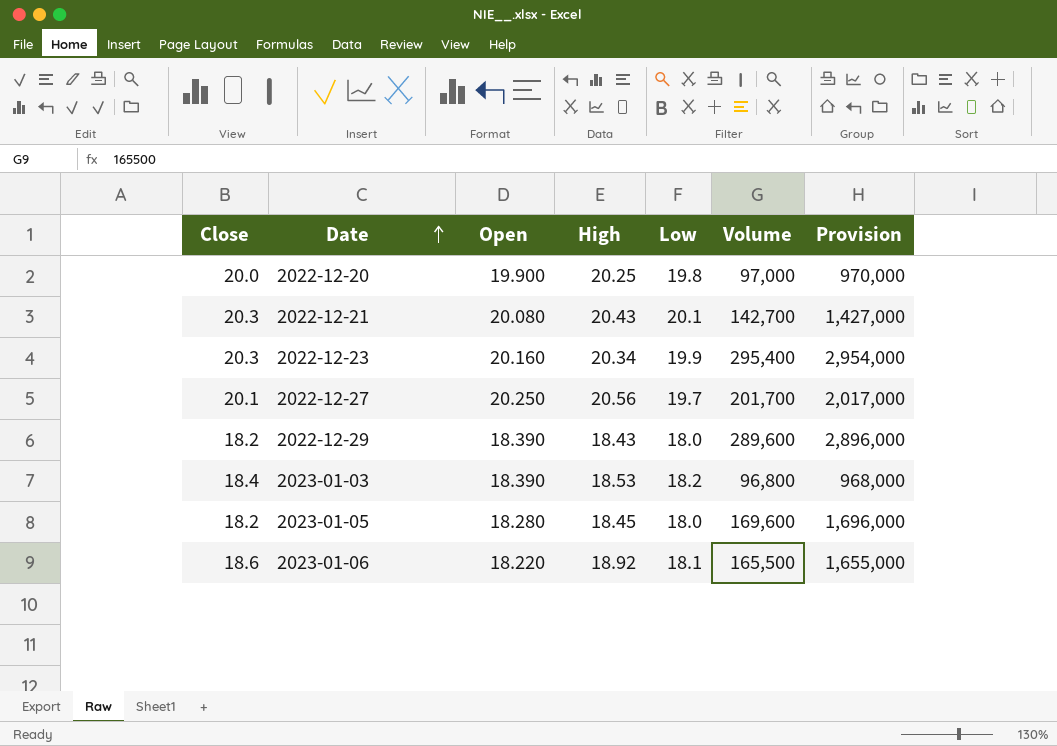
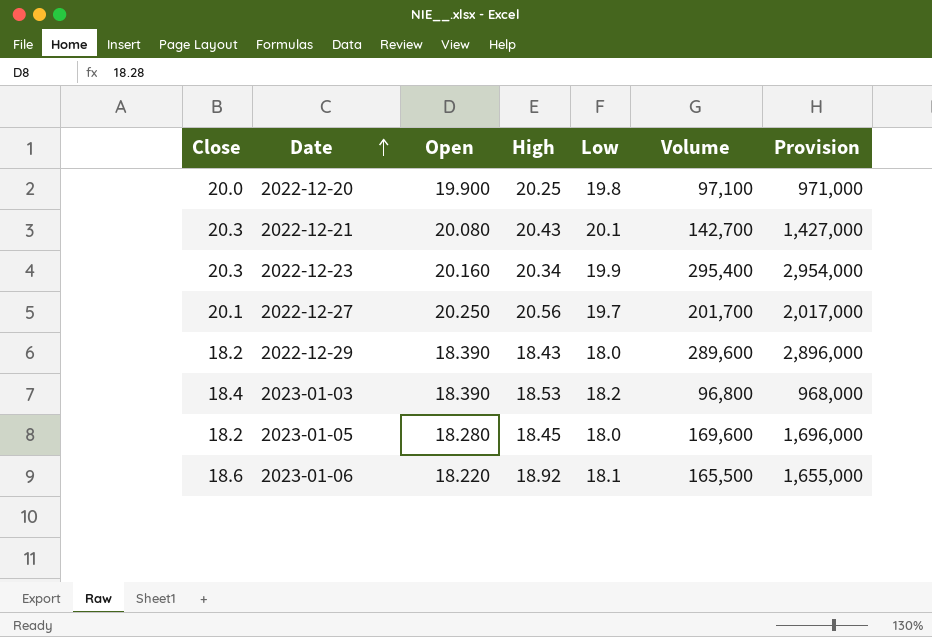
2022-12-20 | Volume: 97,000 -> 97,100
2022-12-20 | Provision: 970,000 -> 971,000

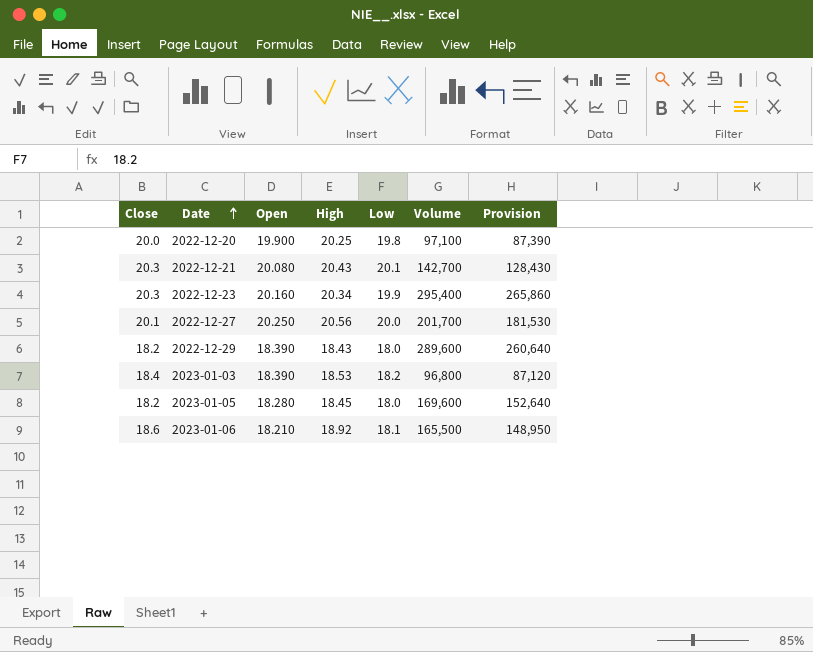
column Provision | formula: [Volume] * 10 -> [Volume] * 0.9
2022-12-27 | Low: 19.7 -> 20.0
2023-01-06 | Open: 18.220 -> 18.210

